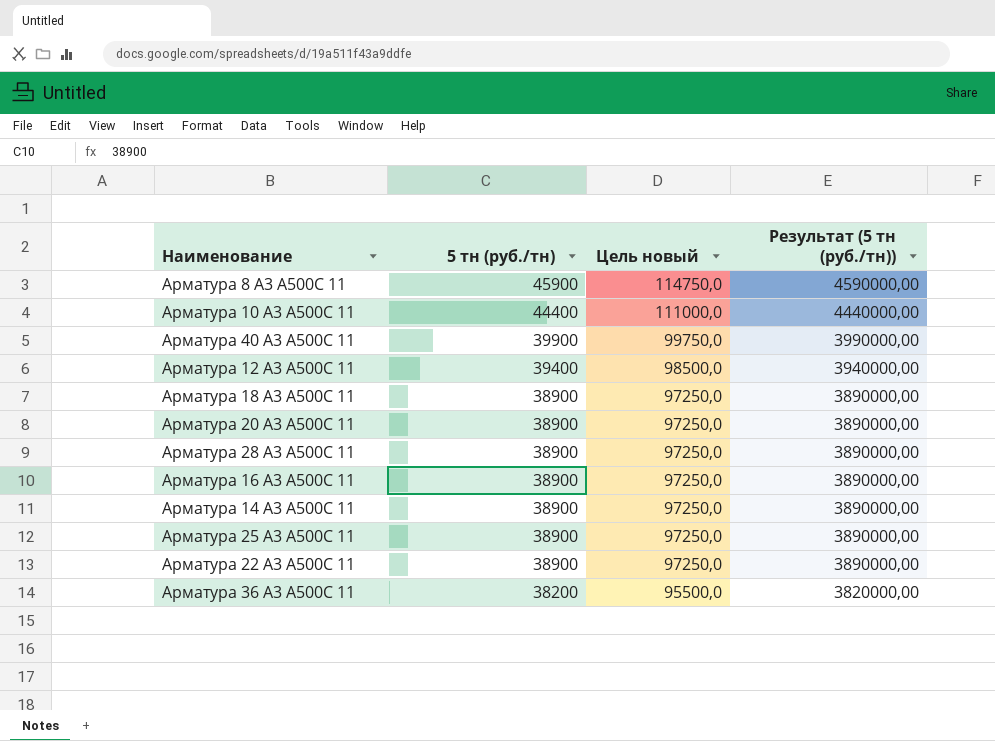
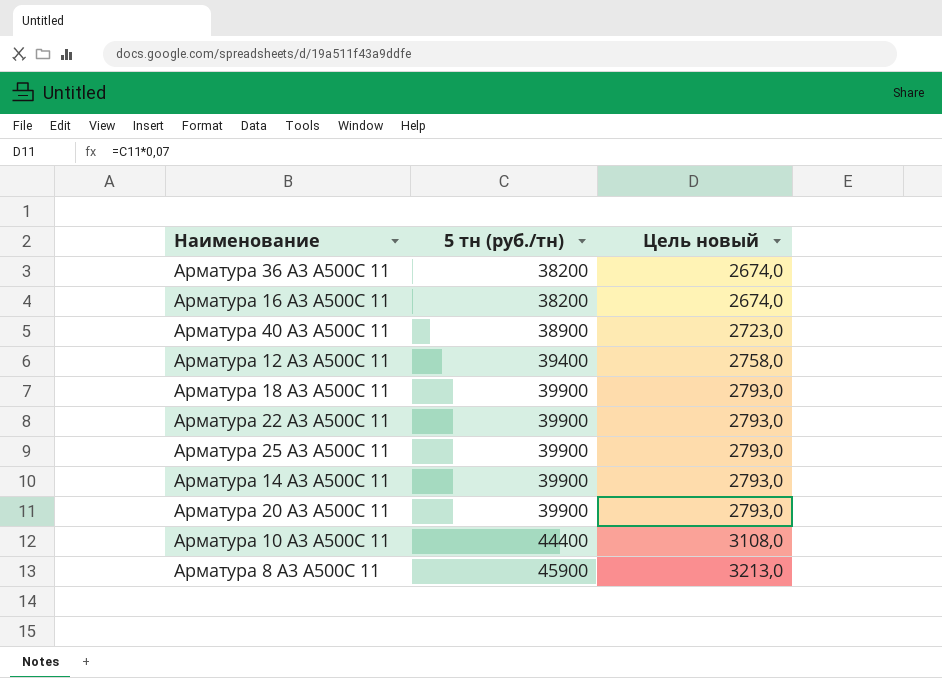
row order: 5 тн (руб./тн) descending -> 5 тн (руб./тн) ascending
column Результат (5 тн (руб./тн)) | formula: [5 тн (руб./тн)] * 100 -> none
column Цель новый | formula: [5 тн (руб./тн)] * 2,5 -> [5 тн (руб./тн)] * 0,07
row Арматура 28 А3 А500С 11: 38900 | 97250,0 | 3890000,00 -> none
Арматура 16 А3 А500С 11 | 5 тн (руб./тн): 38900 -> 38200
Арматура 40 А3 А500С 11 | 5 тн (руб./тн): 39900 -> 38900
Арматура 18 А3 А500С 11 | 5 тн (руб./тн): 38900 -> 39900
Арматура 22 А3 А500С 11 | 5 тн (руб./тн): 38900 -> 39900
Арматура 25 А3 А500С 11 | 5 тн (руб./тн): 38900 -> 39900
Арматура 14 А3 А500С 11 | 5 тн (руб./тн): 38900 -> 39900
Арматура 20 А3 А500С 11 | 5 тн (руб./тн): 38900 -> 39900

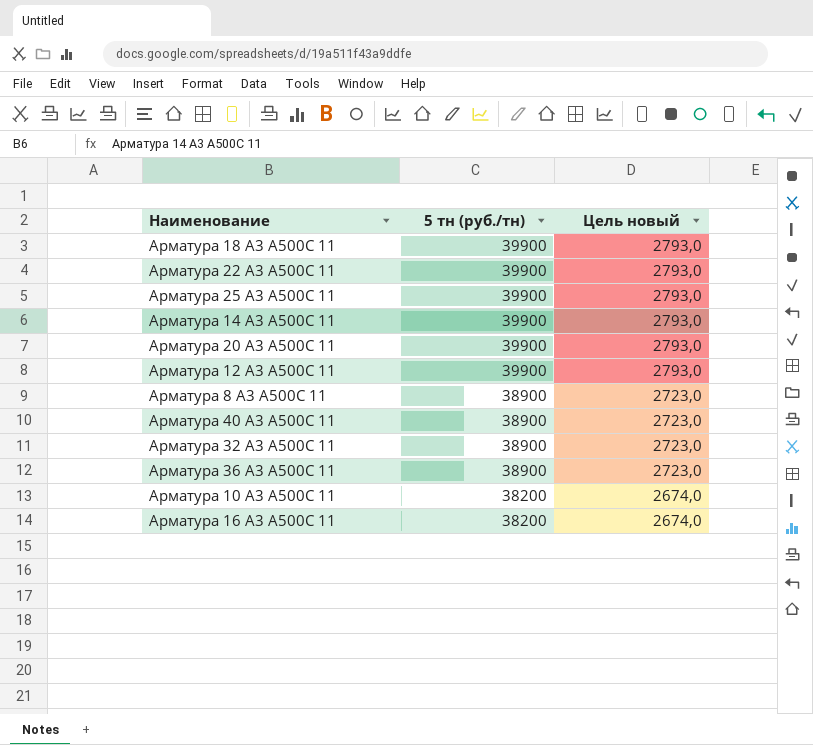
row order: 5 тн (руб./тн) ascending -> 5 тн (руб./тн) descending
Арматура 12 А3 А500С 11 | 5 тн (руб./тн): 39400 -> 39900
Арматура 12 А3 А500С 11 | Цель новый: 2758,0 -> 2793,0
Арматура 8 А3 А500С 11 | 5 тн (руб./тн): 45900 -> 38900
Арматура 8 А3 А500С 11 | Цель новый: 3213,0 -> 2723,0
row Арматура 32 А3 А500С 11: none -> 38900 | 2723,0
Арматура 36 А3 А500С 11 | 5 тн (руб./тн): 38200 -> 38900
Арматура 36 А3 А500С 11 | Цель новый: 2674,0 -> 2723,0
Арматура 10 А3 А500С 11 | 5 тн (руб./тн): 44400 -> 38200
Арматура 10 А3 А500С 11 | Цель новый: 3108,0 -> 2674,0

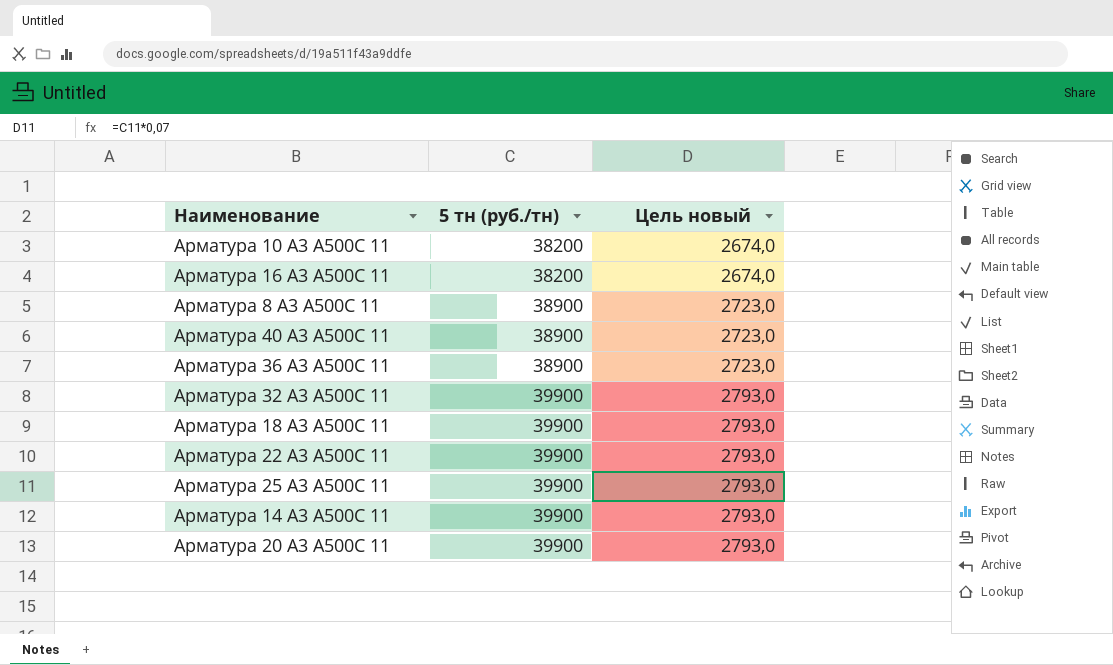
row order: 5 тн (руб./тн) descending -> 5 тн (руб./тн) ascending
row Арматура 12 А3 А500С 11: 39900 | 2793,0 -> none
Арматура 32 А3 А500С 11 | 5 тн (руб./тн): 38900 -> 39900
Арматура 32 А3 А500С 11 | Цель новый: 2723,0 -> 2793,0

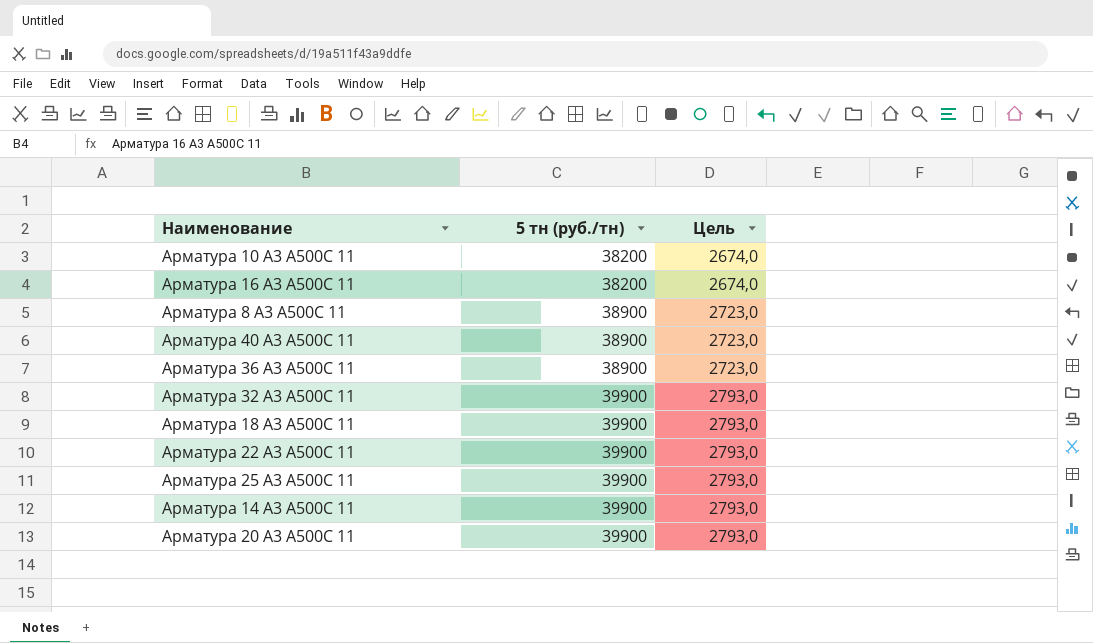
column name: Цель новый -> Цель

